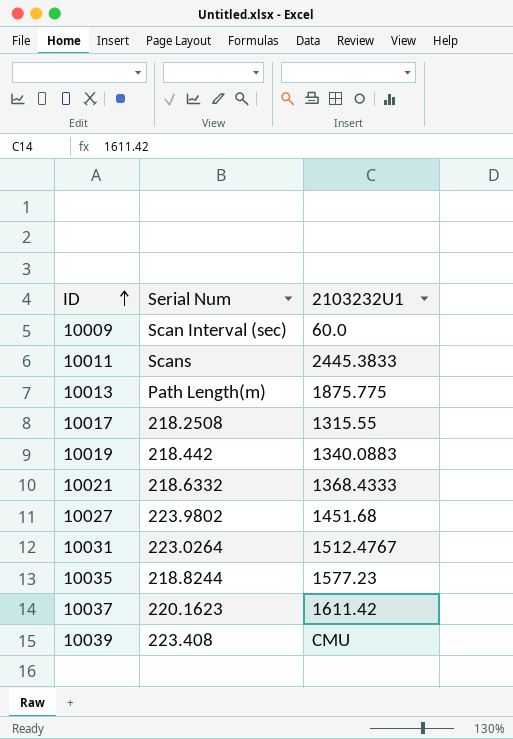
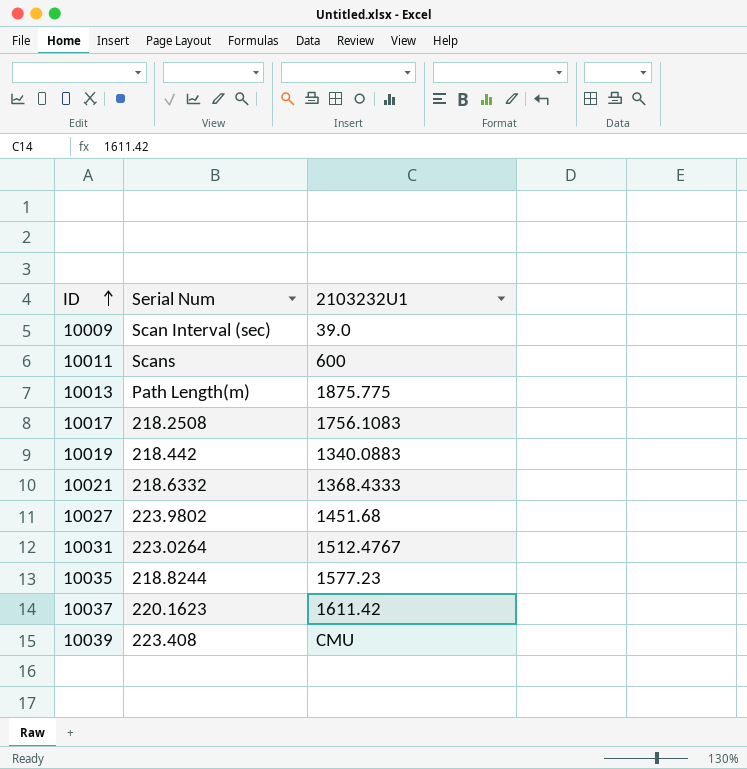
10009 | 2103232U1: 60.0 -> 39.0
10011 | 2103232U1: 2445.3833 -> 600
10017 | 2103232U1: 1315.55 -> 1756.1083

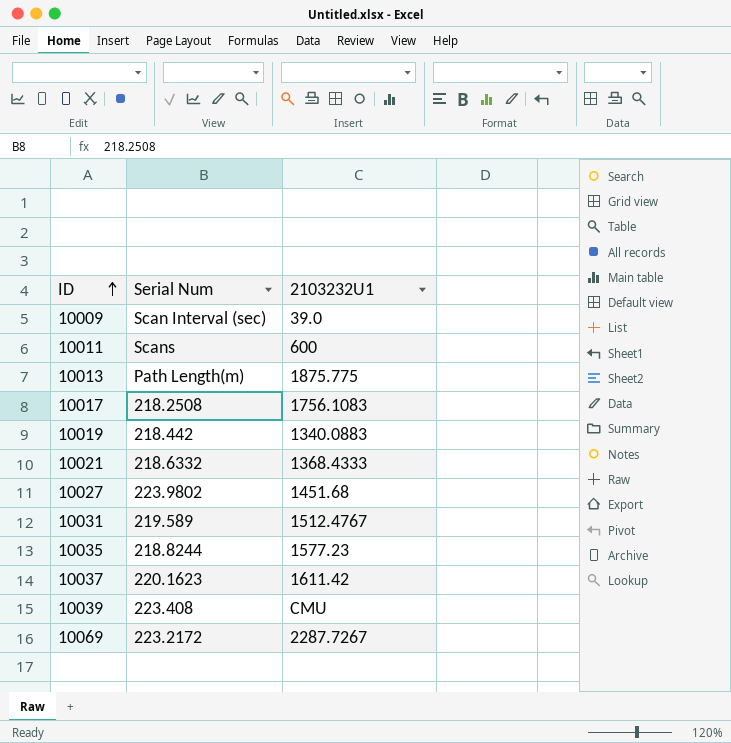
10031 | Serial Num: 223.0264 -> 219.589
row 10069: none -> 223.2172 | 2287.7267

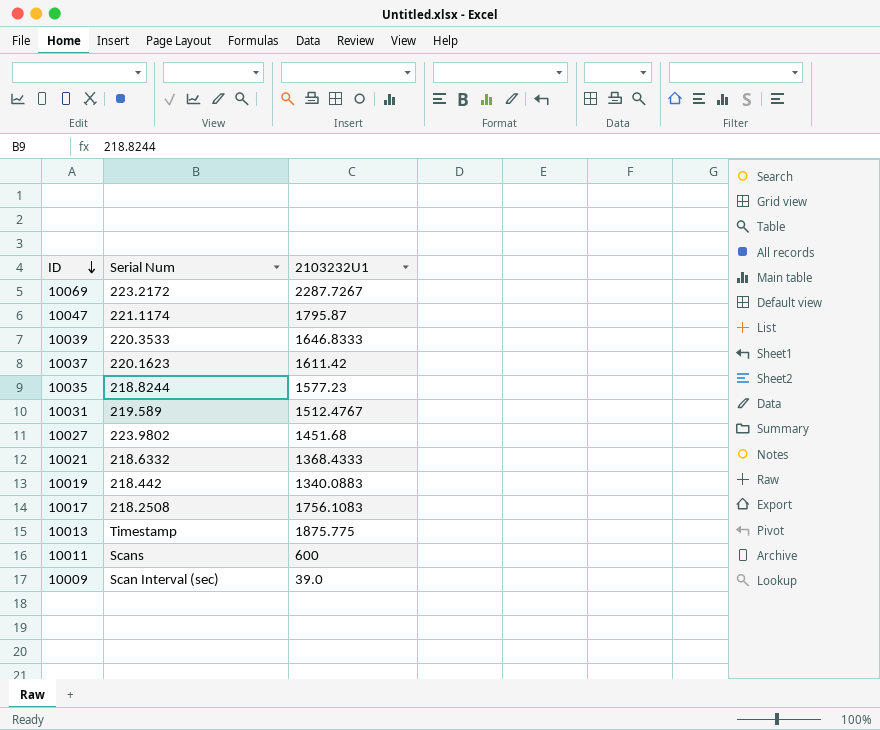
row order: ID ascending -> ID descending
row 10047: none -> 221.1174 | 1795.87
10039 | Serial Num: 223.408 -> 220.3533
10039 | 2103232U1: CMU -> 1646.8333
10013 | Serial Num: Path Length(m) -> Timestamp

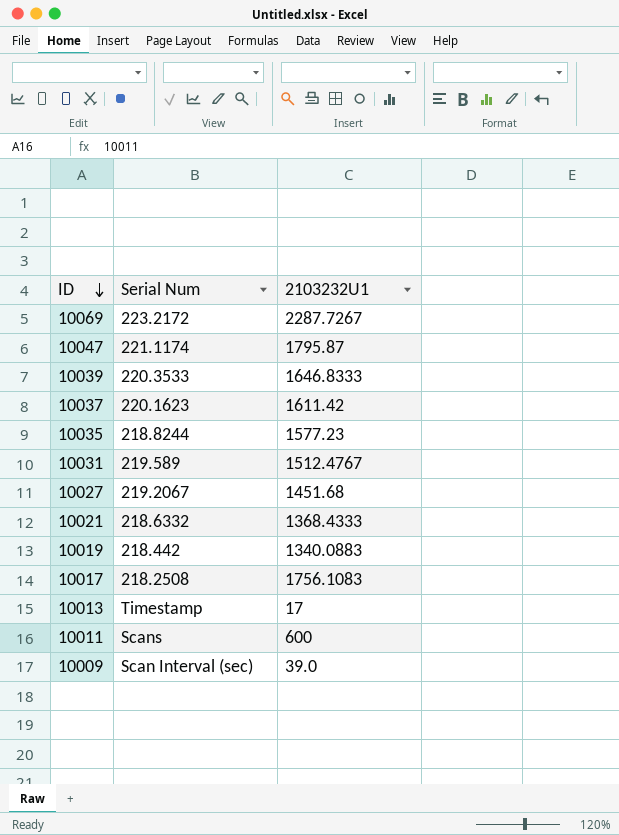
10027 | Serial Num: 223.9802 -> 219.2067
10013 | 2103232U1: 1875.775 -> 17

